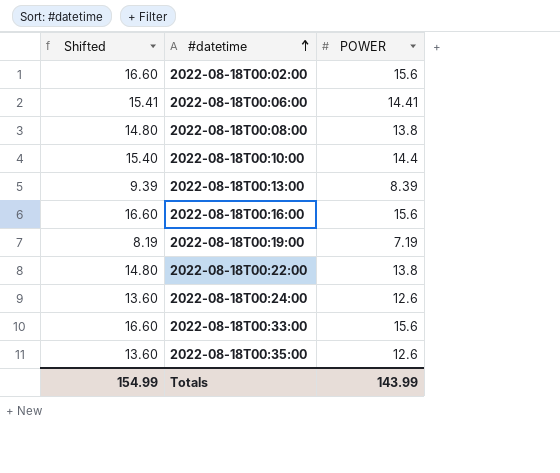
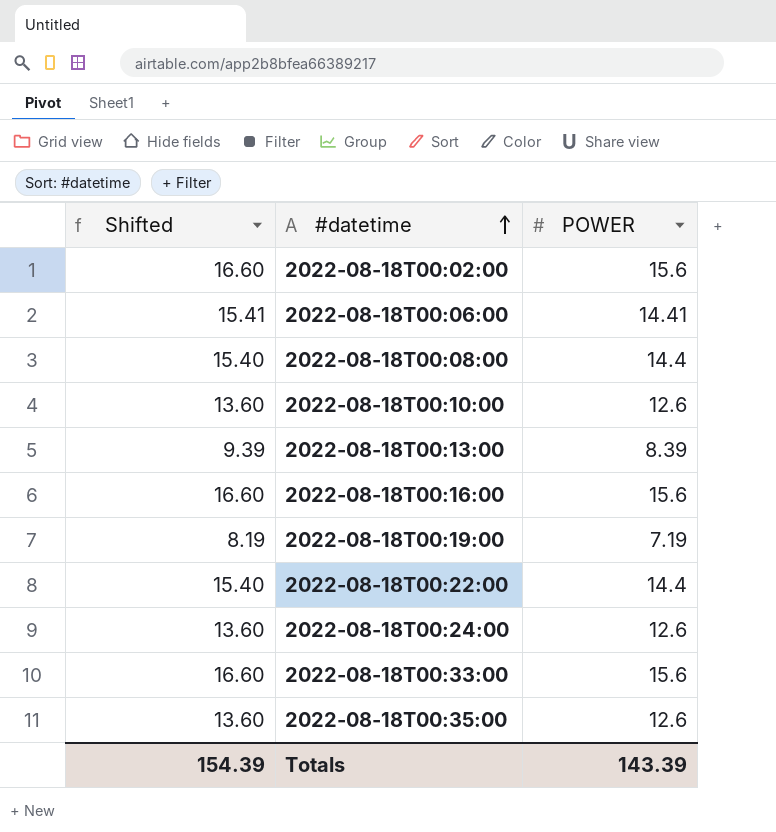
2022-08-18T00:08:00 | Shifted: 14.80 -> 15.40
2022-08-18T00:08:00 | POWER: 13.8 -> 14.4
2022-08-18T00:10:00 | Shifted: 15.40 -> 13.60
2022-08-18T00:10:00 | POWER: 14.4 -> 12.6
2022-08-18T00:22:00 | Shifted: 14.80 -> 15.40
2022-08-18T00:22:00 | POWER: 13.8 -> 14.4
Totals | Shifted: 154.99 -> 154.39
Totals | POWER: 143.99 -> 143.39

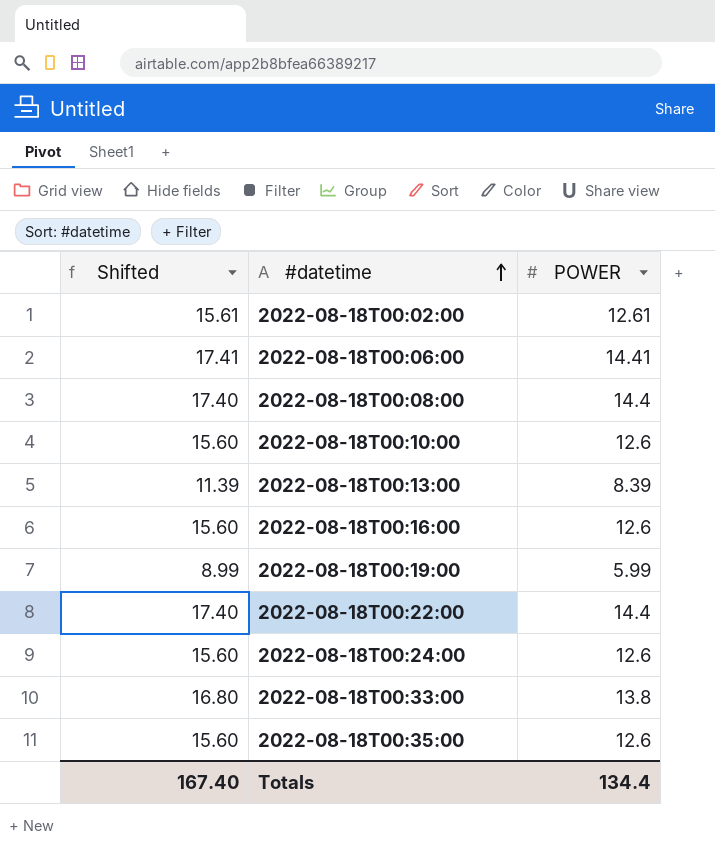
column Shifted | formula: [POWER] + 1 -> [POWER] + 3
2022-08-18T00:02:00 | POWER: 15.6 -> 12.61
2022-08-18T00:16:00 | POWER: 15.6 -> 12.6
2022-08-18T00:19:00 | POWER: 7.19 -> 5.99
2022-08-18T00:33:00 | POWER: 15.6 -> 13.8
Totals | Shifted: 154.39 -> 167.40
Totals | POWER: 143.39 -> 134.4

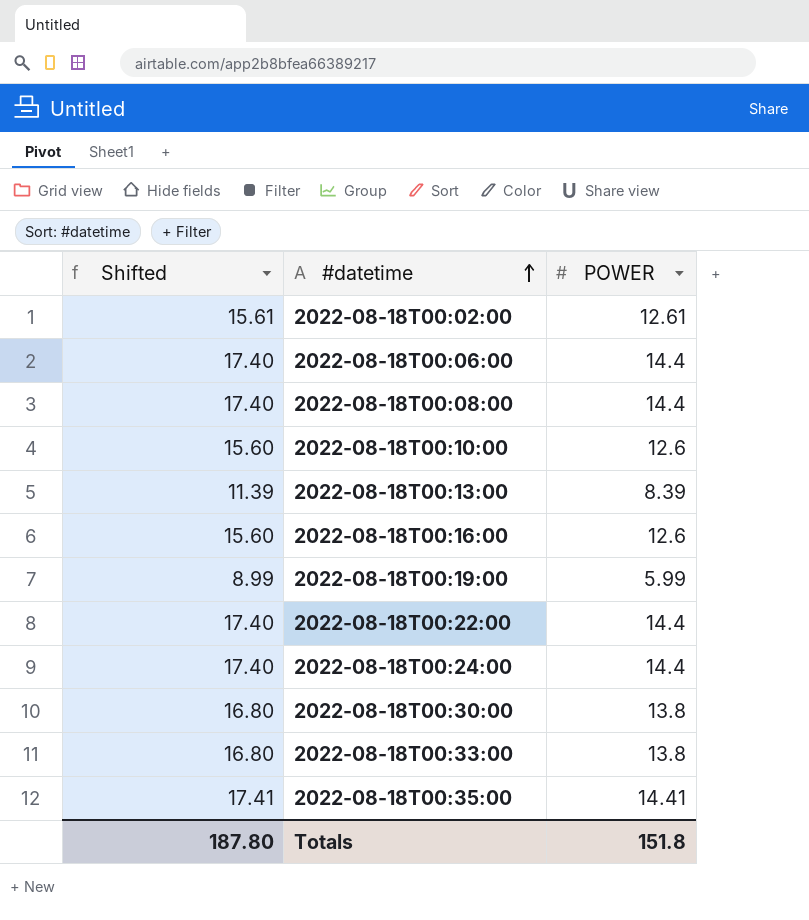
2022-08-18T00:06:00 | Shifted: 17.41 -> 17.40
2022-08-18T00:06:00 | POWER: 14.41 -> 14.4
2022-08-18T00:24:00 | Shifted: 15.60 -> 17.40
2022-08-18T00:24:00 | POWER: 12.6 -> 14.4
row 2022-08-18T00:30:00: none -> 16.80 | 13.8
2022-08-18T00:35:00 | Shifted: 15.60 -> 17.41
2022-08-18T00:35:00 | POWER: 12.6 -> 14.41
Totals | Shifted: 167.40 -> 187.80
Totals | POWER: 134.4 -> 151.8

